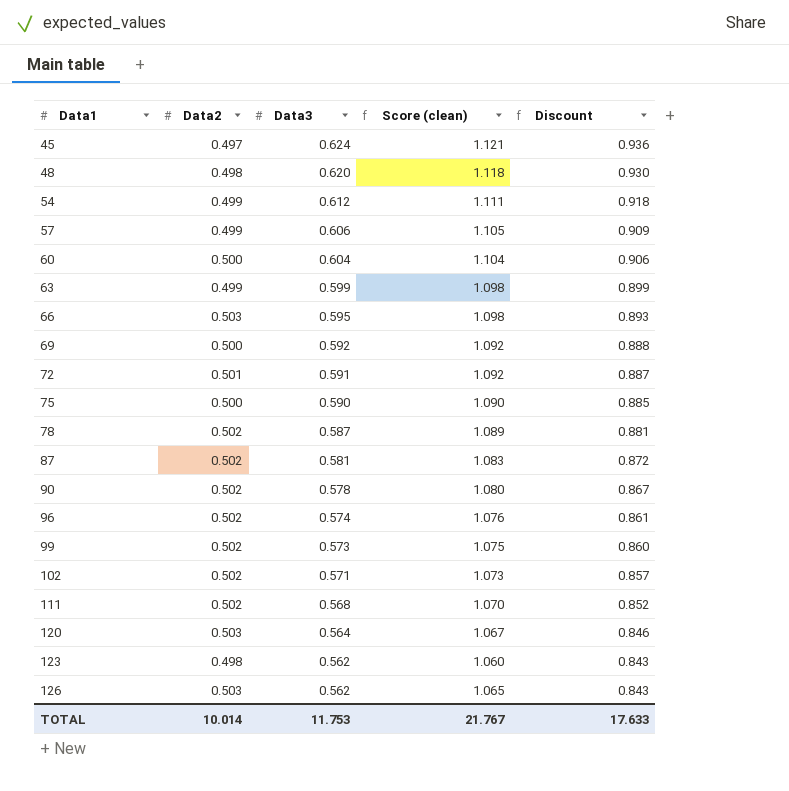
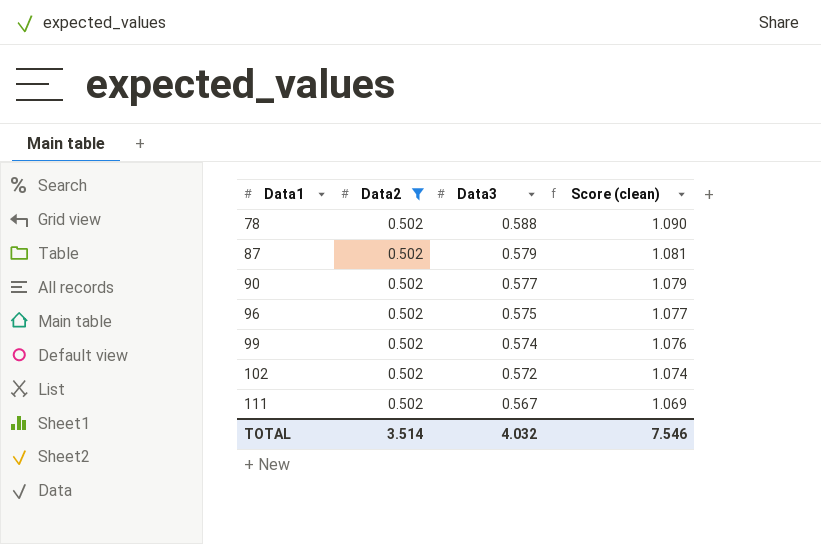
filter: none -> Data2 = 0.502
column Discount | formula: [Data3] * 1.5 -> none
78 | Data3: 0.587 -> 0.588
78 | Score (clean): 1.089 -> 1.090
87 | Data3: 0.581 -> 0.579
87 | Score (clean): 1.083 -> 1.081
90 | Data3: 0.578 -> 0.577
90 | Score (clean): 1.080 -> 1.079
96 | Data3: 0.574 -> 0.575
96 | Score (clean): 1.076 -> 1.077
99 | Data3: 0.573 -> 0.574
99 | Score (clean): 1.075 -> 1.076
102 | Data3: 0.571 -> 0.572
102 | Score (clean): 1.073 -> 1.074
111 | Data3: 0.568 -> 0.567
111 | Score (clean): 1.070 -> 1.069
TOTAL | Data2: 10.014 -> 3.514
TOTAL | Data3: 11.753 -> 4.032
TOTAL | Score (clean): 21.767 -> 7.546

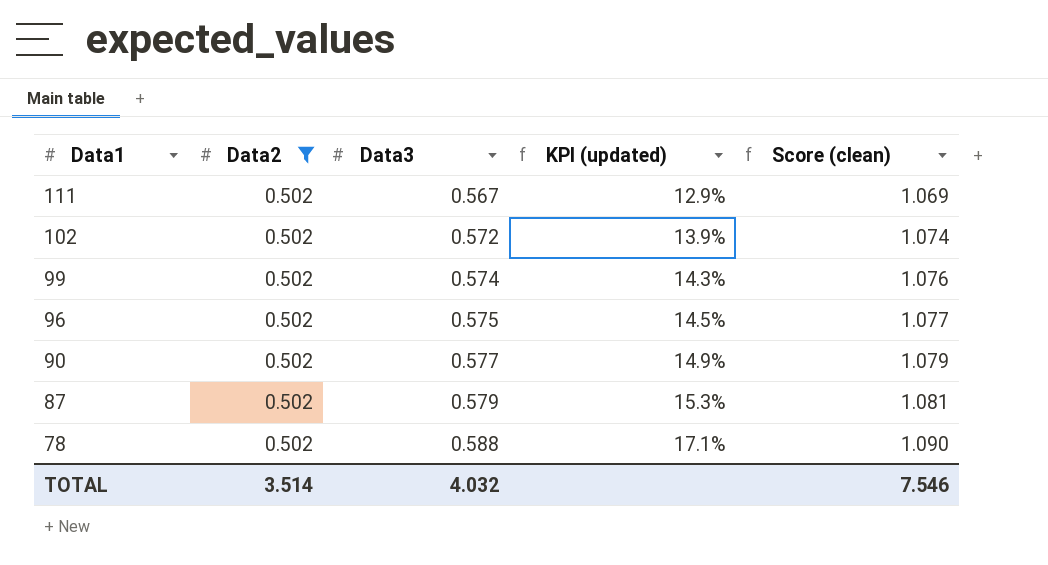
row order: Data1 ascending -> Data1 descending
column KPI (updated) | formula: none -> ([Data3] - [Data2]) / [Data2]

